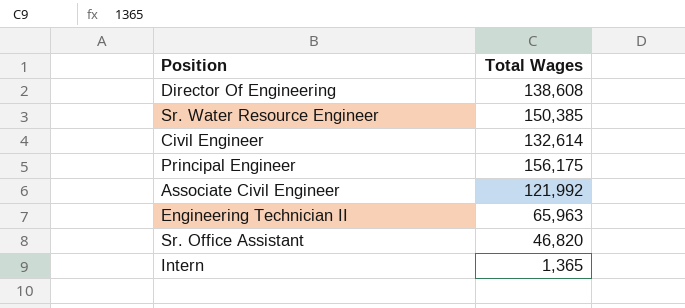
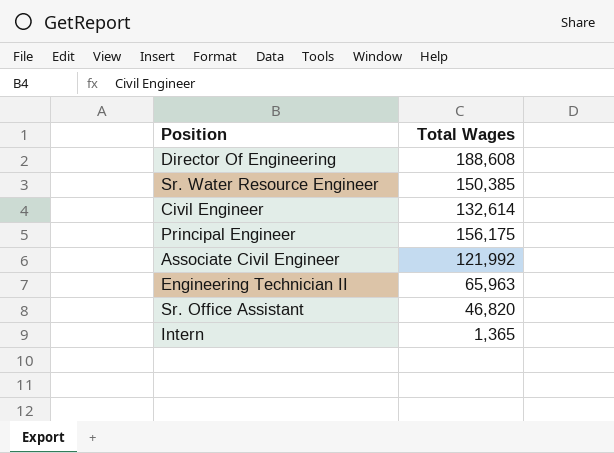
Director Of Engineering | Total Wages: 138,608 -> 188,608

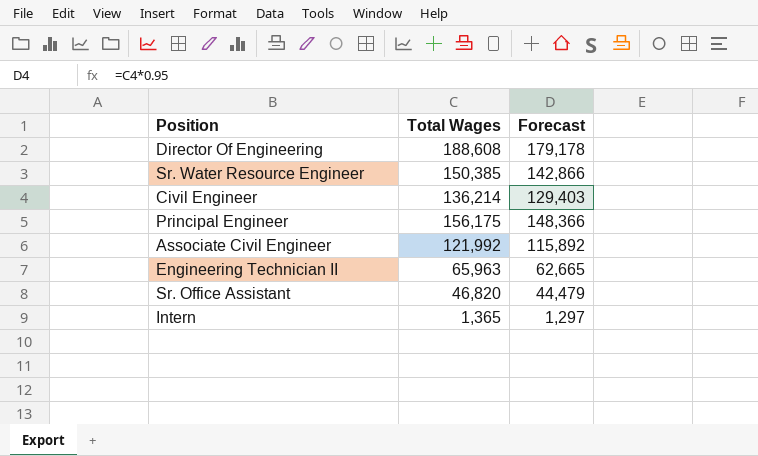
column Forecast | formula: none -> [Total Wages] * 0.95
Civil Engineer | Total Wages: 132,614 -> 136,214

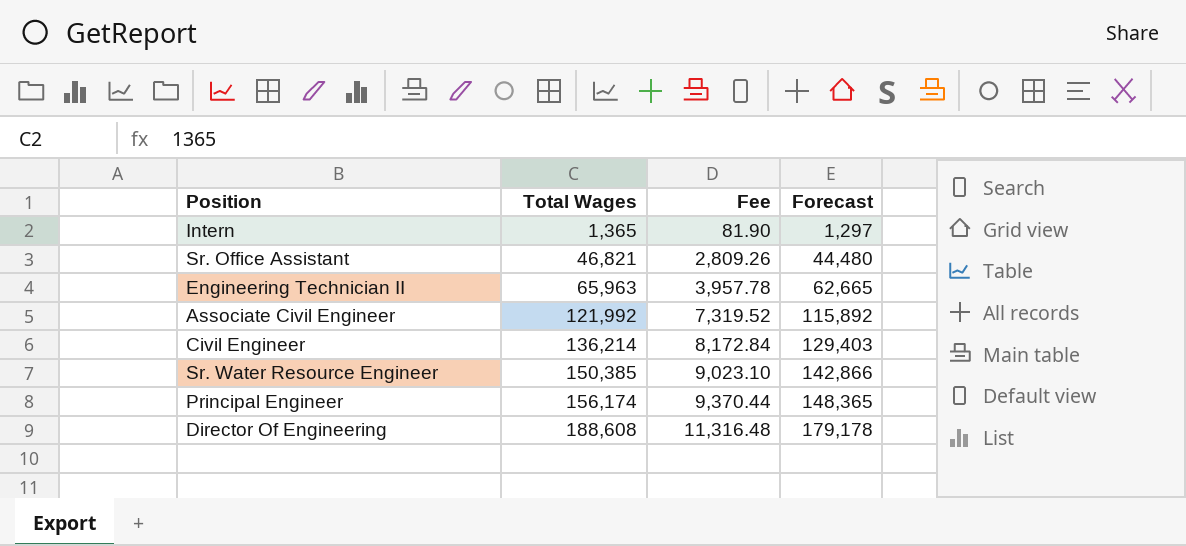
row order: none -> Total Wages ascending
column Fee | formula: none -> [Total Wages] * 0.06
Sr. Office Assistant | Total Wages: 46,820 -> 46,821
Sr. Office Assistant | Forecast: 44,479 -> 44,480
Principal Engineer | Total Wages: 156,175 -> 156,174
Principal Engineer | Forecast: 148,366 -> 148,365

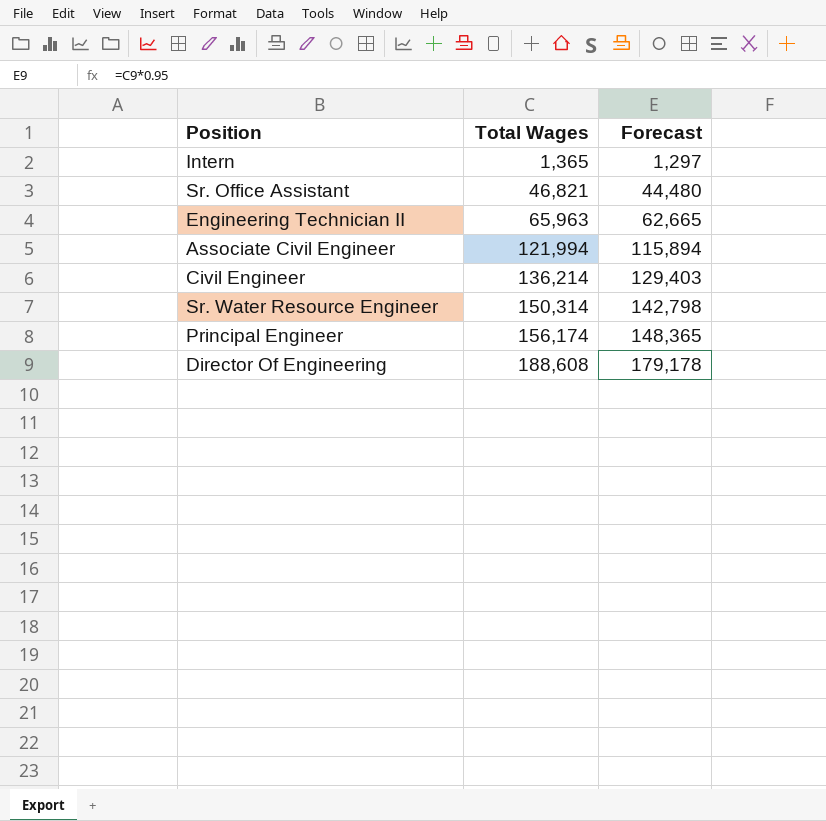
column Fee | formula: [Total Wages] * 0.06 -> none
Associate Civil Engineer | Total Wages: 121,992 -> 121,994
Associate Civil Engineer | Forecast: 115,892 -> 115,894
Sr. Water Resource Engineer | Total Wages: 150,385 -> 150,314
Sr. Water Resource Engineer | Forecast: 142,866 -> 142,798

